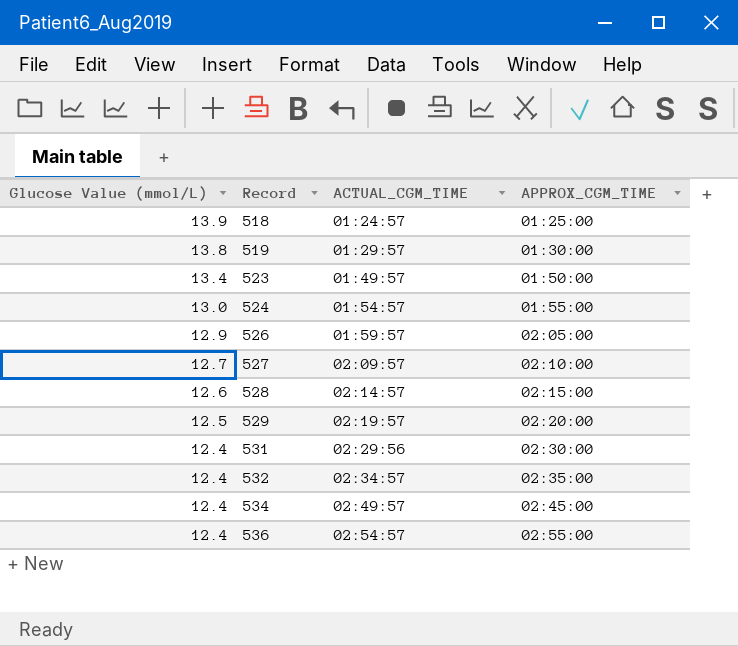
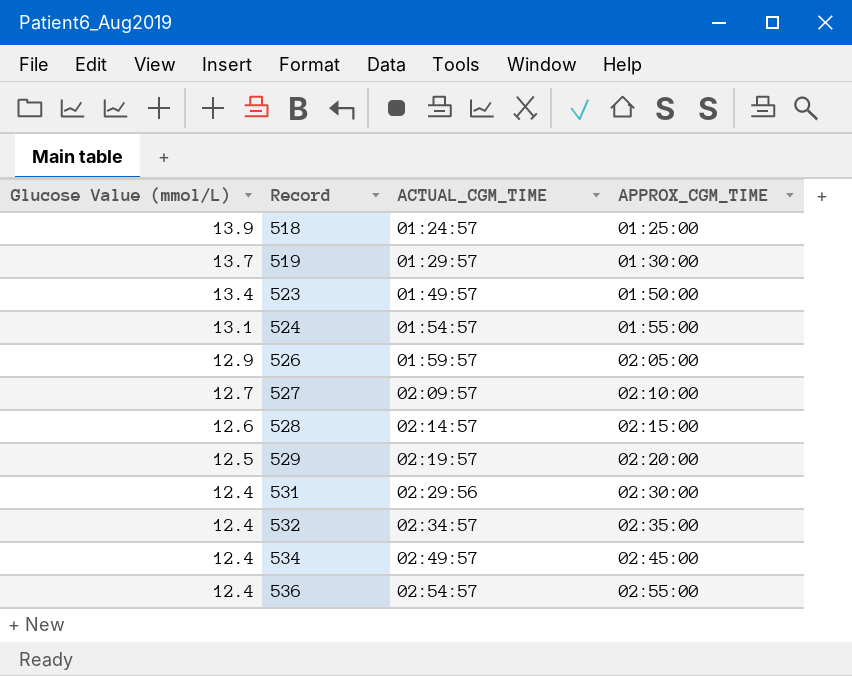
519 | Glucose Value (mmol/L): 13.8 -> 13.7
524 | Glucose Value (mmol/L): 13.0 -> 13.1

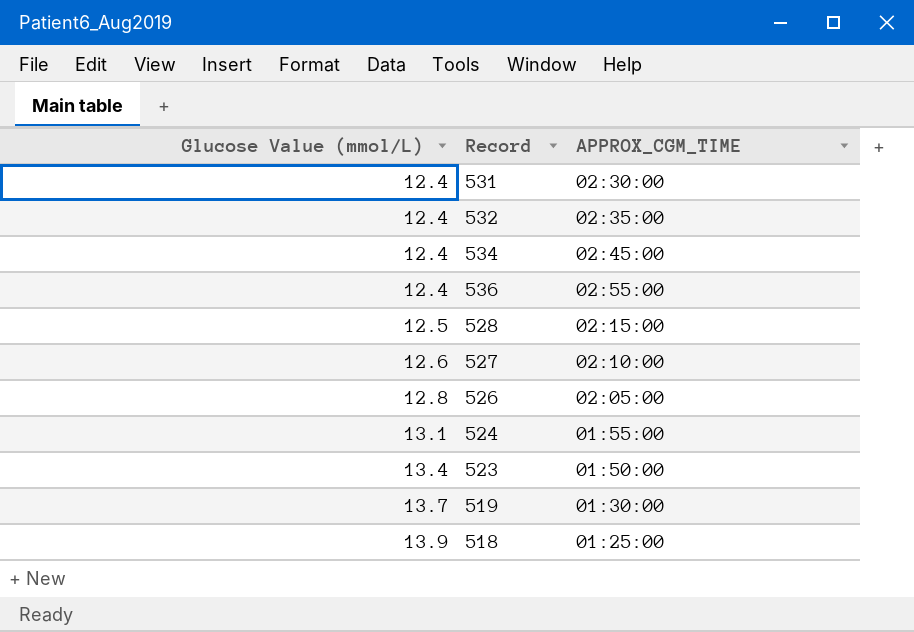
row order: Glucose Value (mmol/L) descending -> Glucose Value (mmol/L) ascending
column ACTUAL_CGM_TIME | position: 3 -> none
row 529: 12.5 | 02:19:57 | 02:20:00 -> none
528 | Glucose Value (mmol/L): 12.6 -> 12.5
527 | Glucose Value (mmol/L): 12.7 -> 12.6
526 | Glucose Value (mmol/L): 12.9 -> 12.8

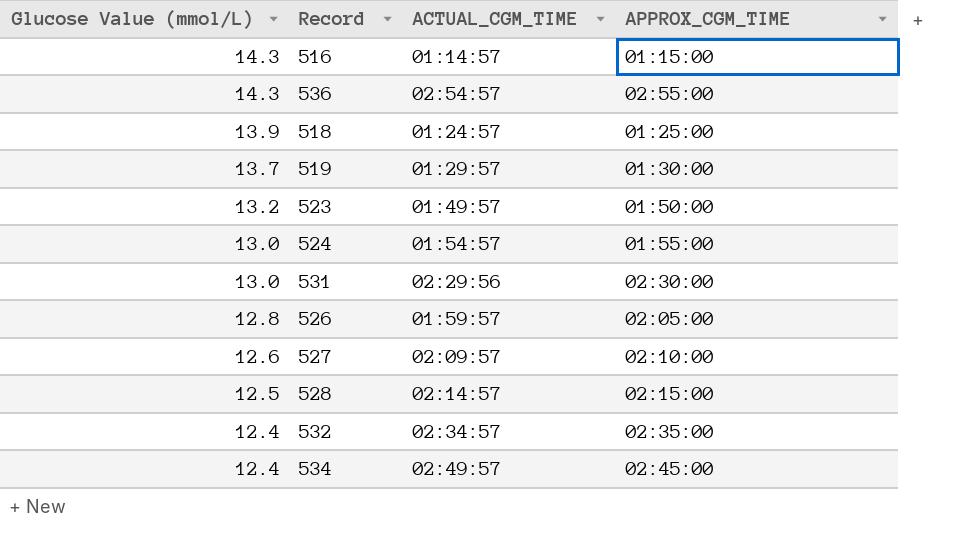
row order: Glucose Value (mmol/L) ascending -> Glucose Value (mmol/L) descending
column ACTUAL_CGM_TIME | position: none -> 3
row 516: none -> 14.3 | 01:14:57 | 01:15:00
536 | Glucose Value (mmol/L): 12.4 -> 14.3
523 | Glucose Value (mmol/L): 13.4 -> 13.2
524 | Glucose Value (mmol/L): 13.1 -> 13.0
531 | Glucose Value (mmol/L): 12.4 -> 13.0

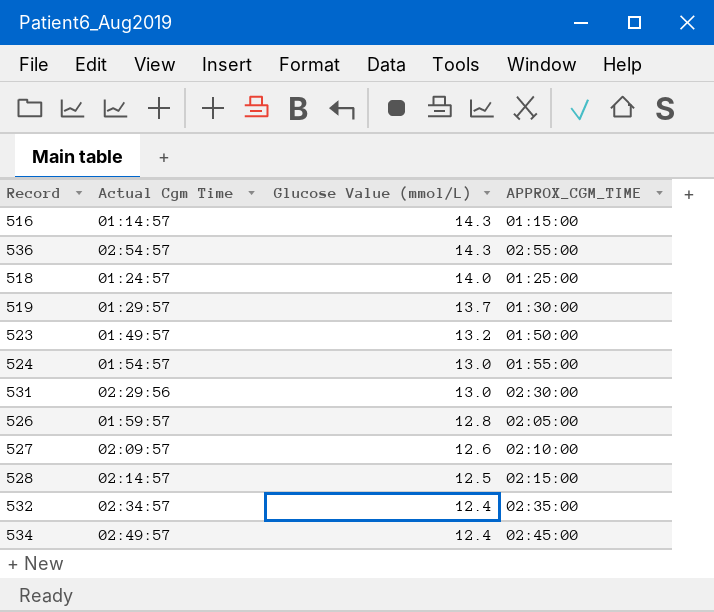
column name: ACTUAL_CGM_TIME -> Actual Cgm Time
column Glucose Value (mmol/L) | position: 1 -> 3
518 | Glucose Value (mmol/L): 13.9 -> 14.0

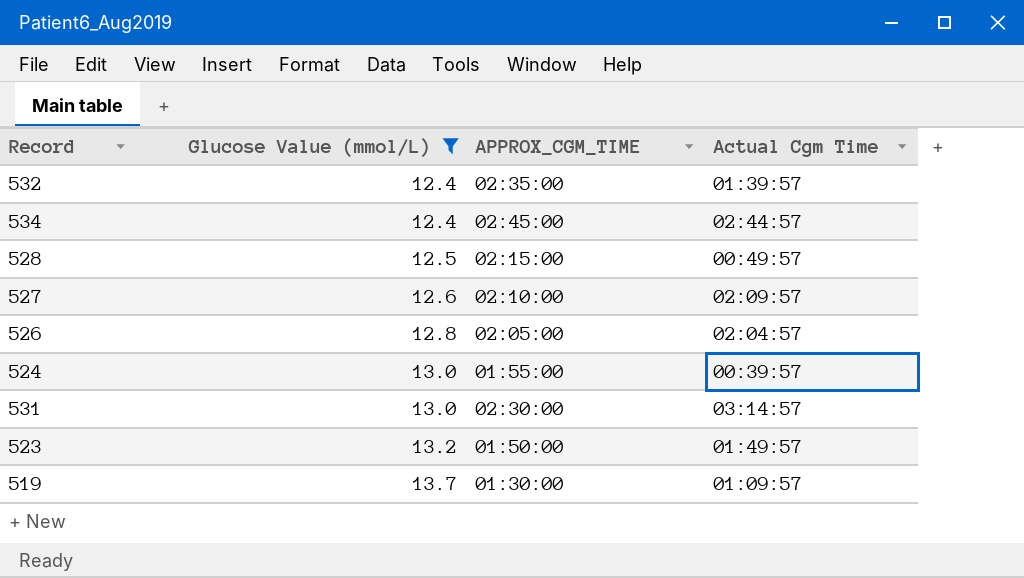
filter: none -> Glucose Value (mmol/L) <= 13.7
row order: Glucose Value (mmol/L) descending -> Glucose Value (mmol/L) ascending
column Actual Cgm Time | position: 2 -> 4
532 | Actual Cgm Time: 02:34:57 -> 01:39:57
534 | Actual Cgm Time: 02:49:57 -> 02:44:57
528 | Actual Cgm Time: 02:14:57 -> 00:49:57
526 | Actual Cgm Time: 01:59:57 -> 02:04:57
524 | Actual Cgm Time: 01:54:57 -> 00:39:57
531 | Actual Cgm Time: 02:29:56 -> 03:14:57
519 | Actual Cgm Time: 01:29:57 -> 01:09:57

